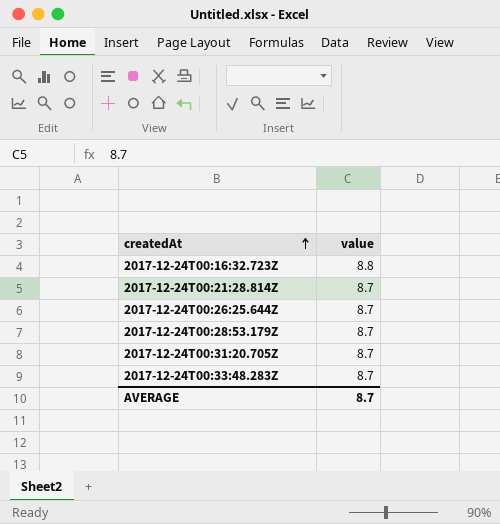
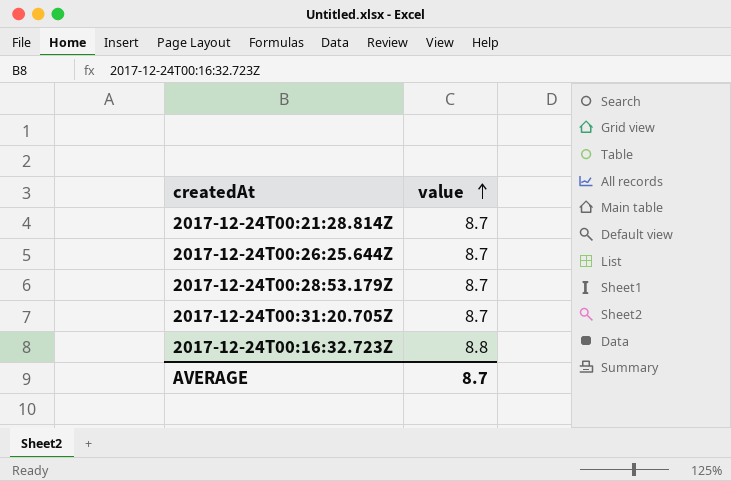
row order: createdAt ascending -> value ascending
row 2017-12-24T00:33:48.283Z: 8.7 -> none

